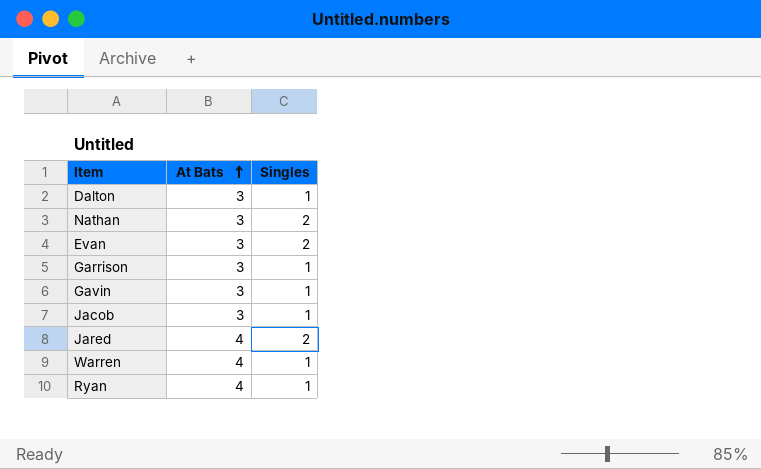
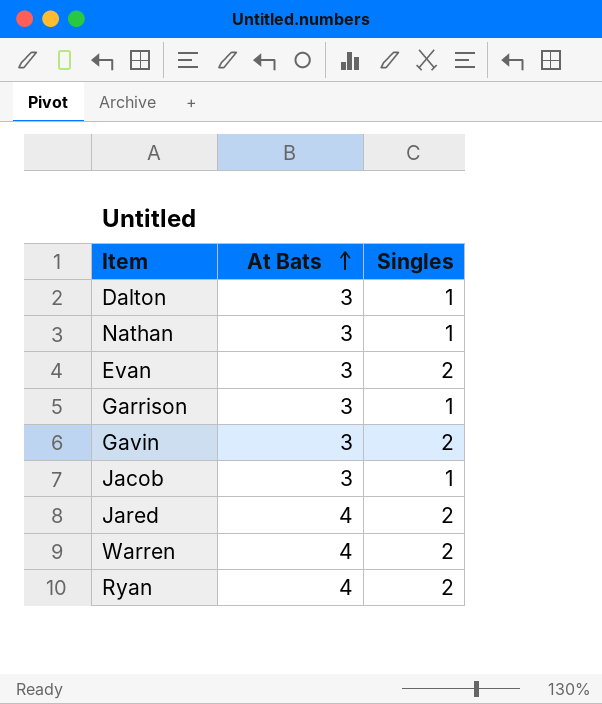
Nathan | Singles: 2 -> 1
Gavin | Singles: 1 -> 2
Warren | Singles: 1 -> 2
Ryan | Singles: 1 -> 2

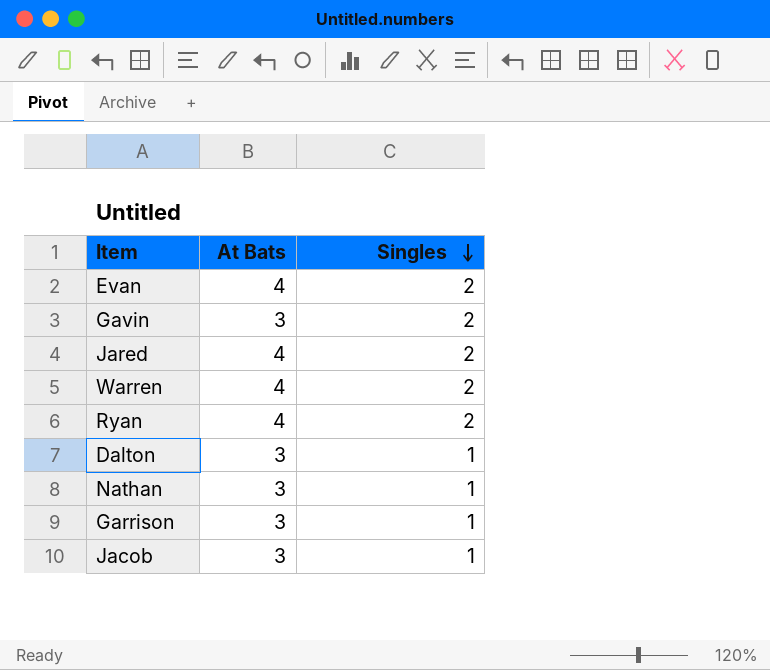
row order: At Bats ascending -> Singles descending
Evan | At Bats: 3 -> 4

